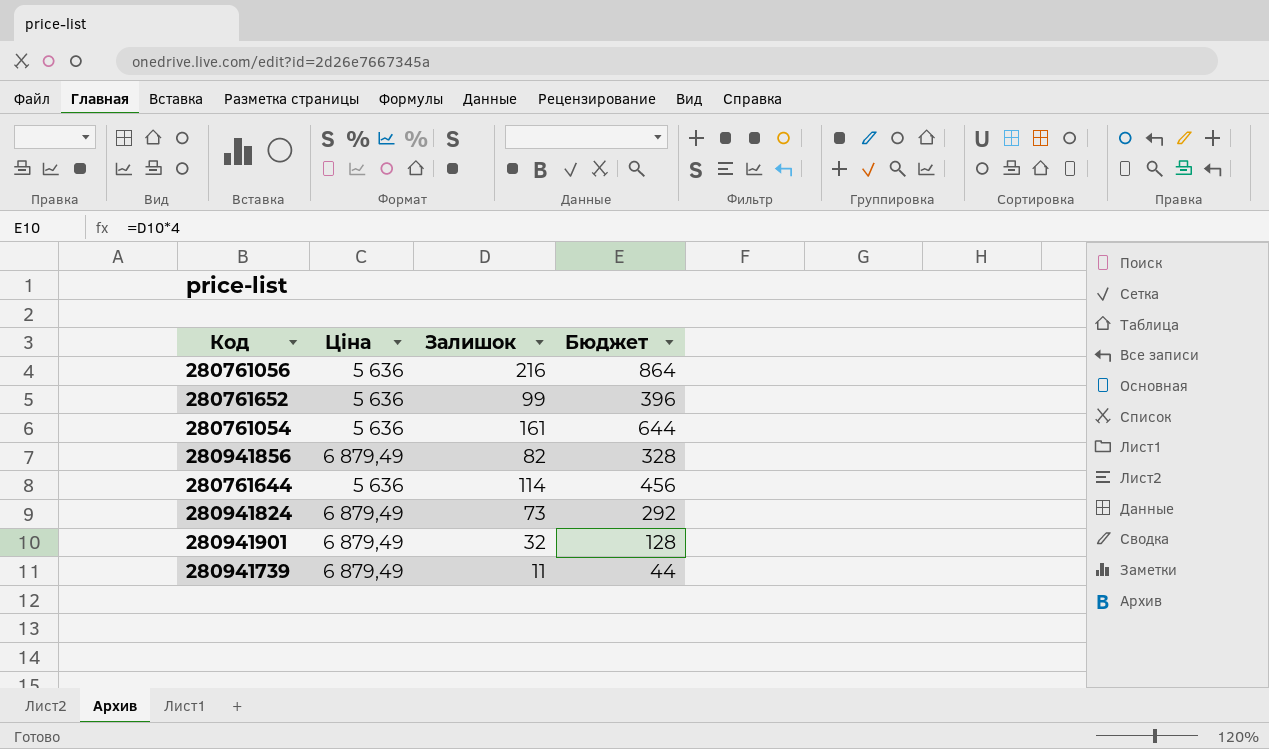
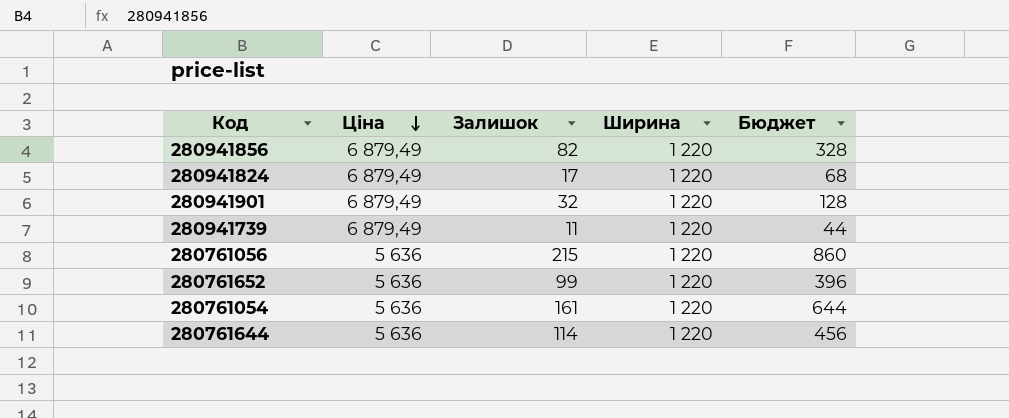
row order: none -> Ціна descending
column Ширина | position: none -> 4
280941824 | Залишок: 73 -> 17
280941824 | Бюджет: 292 -> 68
280761056 | Залишок: 216 -> 215
280761056 | Бюджет: 864 -> 860

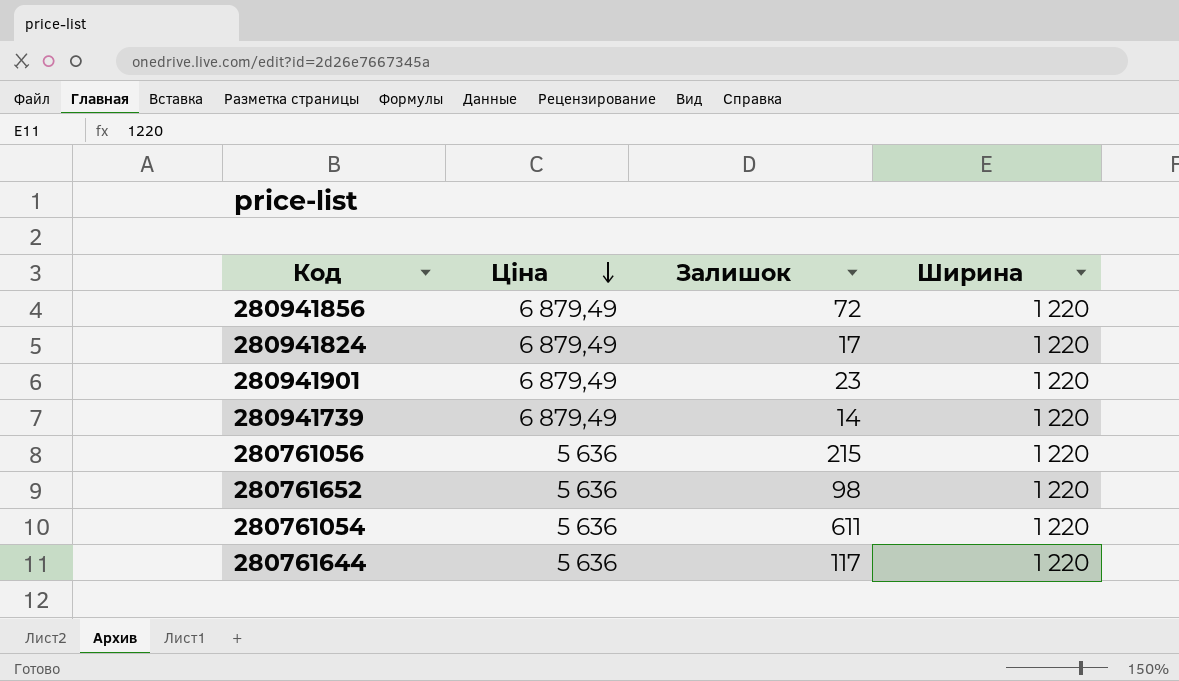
column Бюджет | formula: [Залишок] * 4 -> none
280941856 | Залишок: 82 -> 72
280941901 | Залишок: 32 -> 23
280941739 | Залишок: 11 -> 14
280761652 | Залишок: 99 -> 98
280761054 | Залишок: 161 -> 611
280761644 | Залишок: 114 -> 117

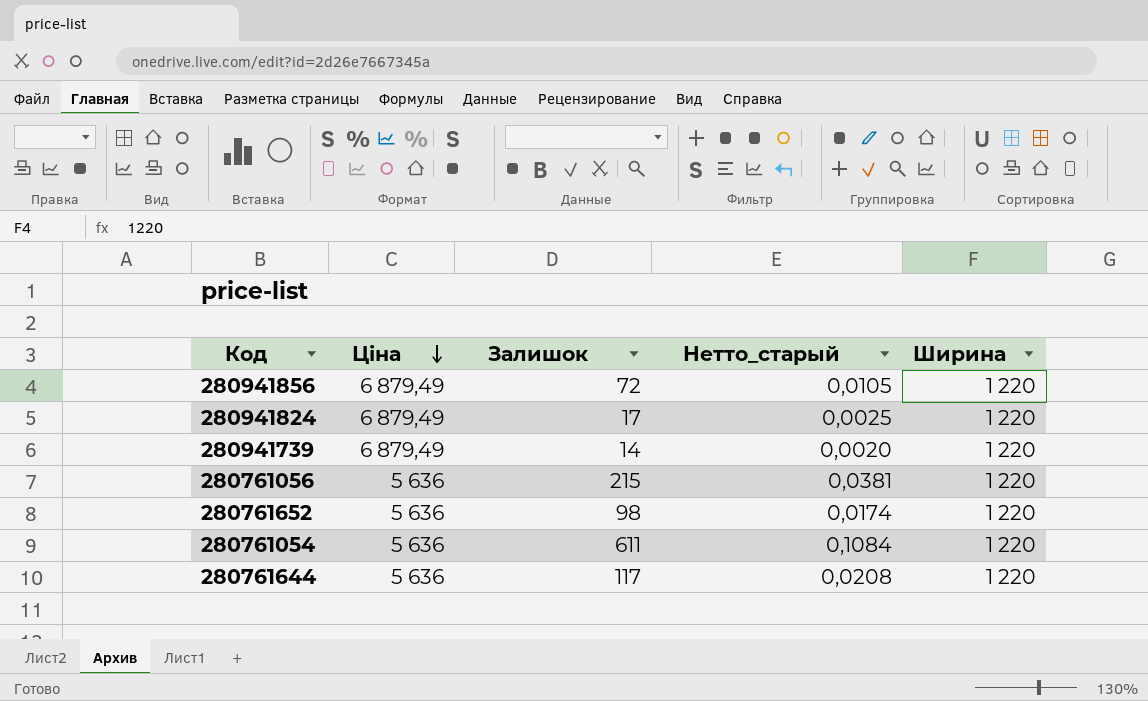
column Нетто_старый | formula: none -> [Залишок] / [Ціна]
row 280941901: 6 879,49 | 23 | 1 220 -> none

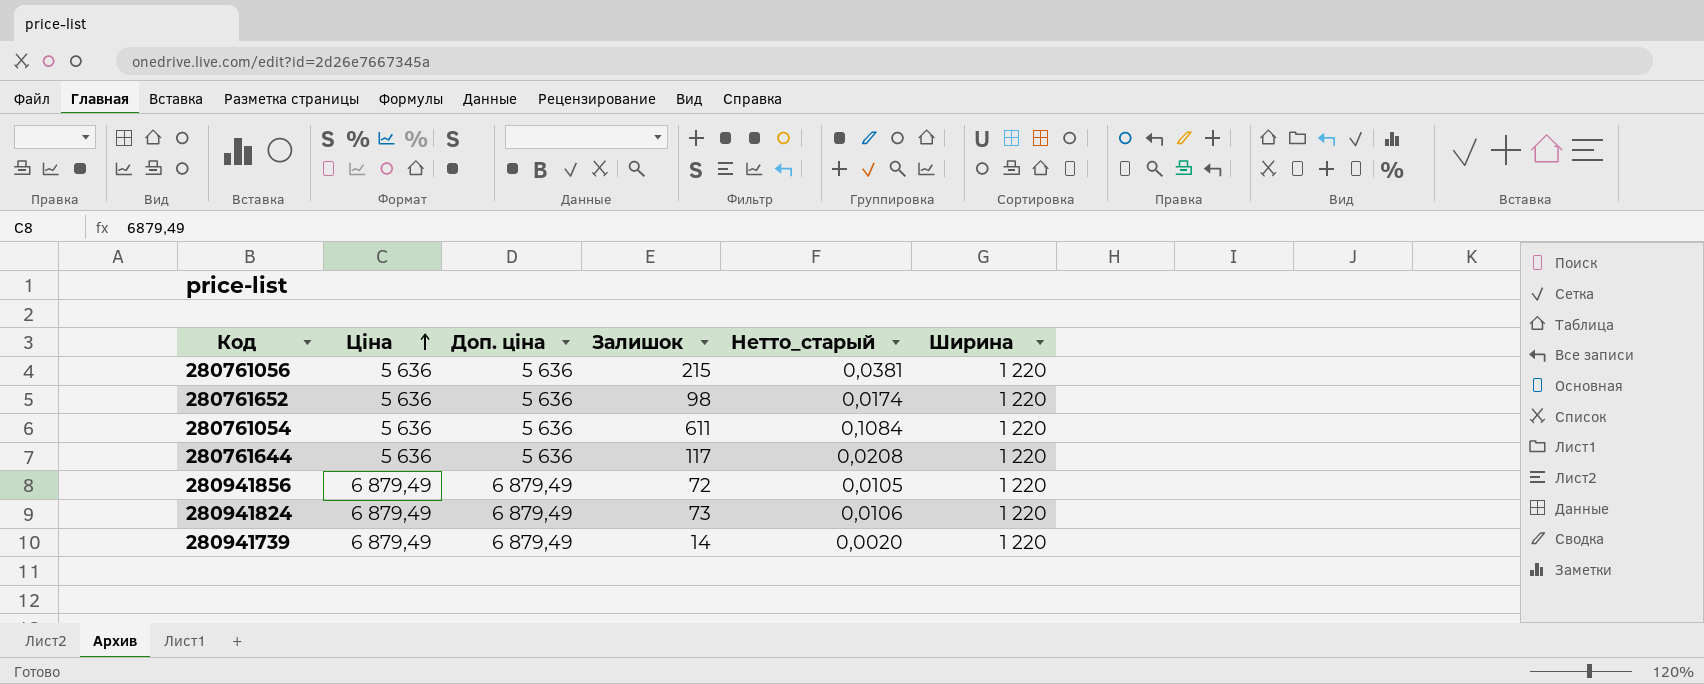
row order: Ціна descending -> Ціна ascending
column Доп. ціна | position: none -> 3
280941824 | Залишок: 17 -> 73
280941824 | Нетто_старый: 0,0025 -> 0,0106

